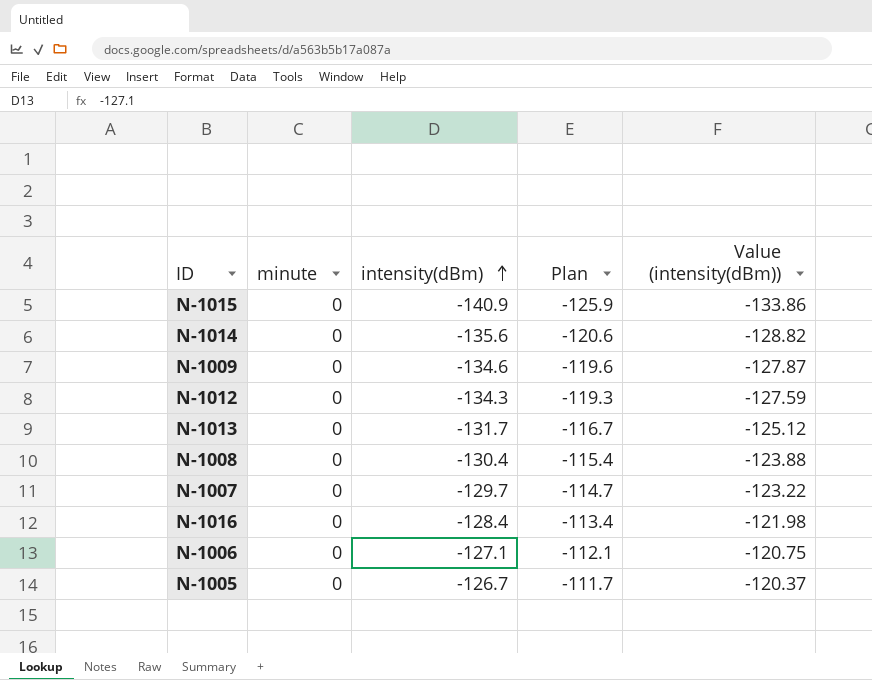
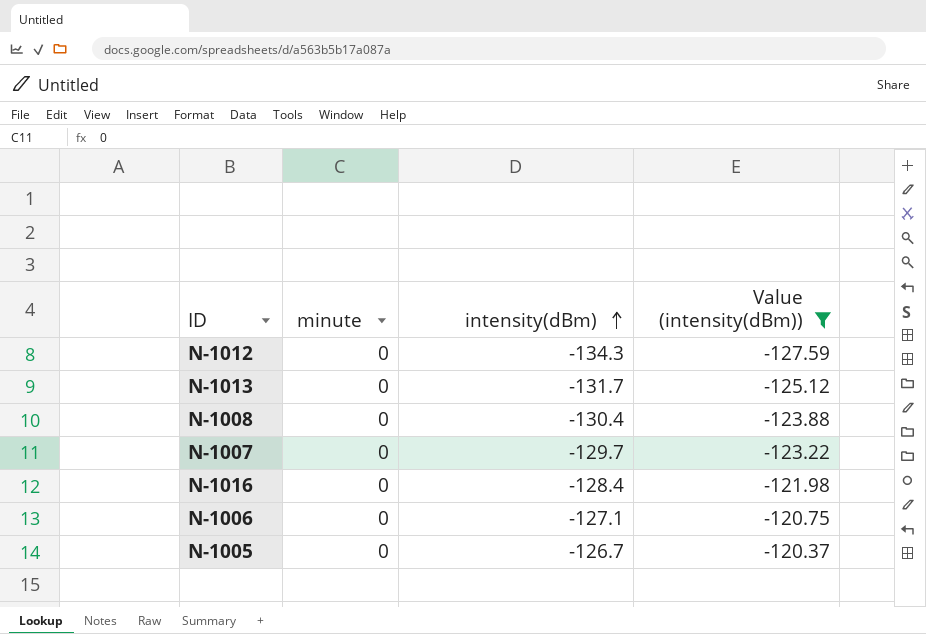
filter: none -> Value (intensity(dBm)) >= -127.59
column Plan | formula: [intensity(dBm)] + 15 -> none

